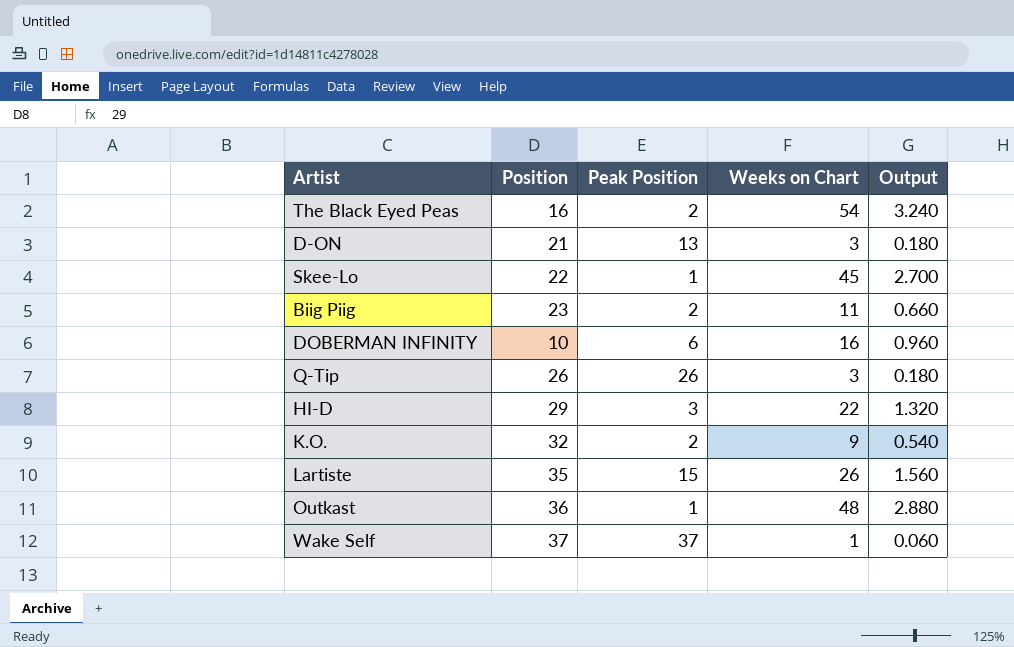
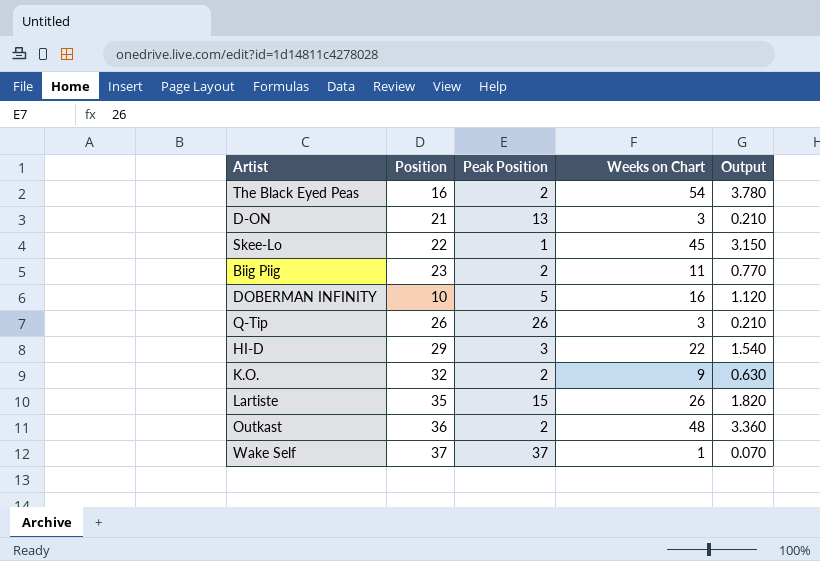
column Output | formula: [Weeks on Chart] * 0.06 -> [Weeks on Chart] * 0.07
DOBERMAN INFINITY | Peak Position: 6 -> 5
Outkast | Peak Position: 1 -> 2

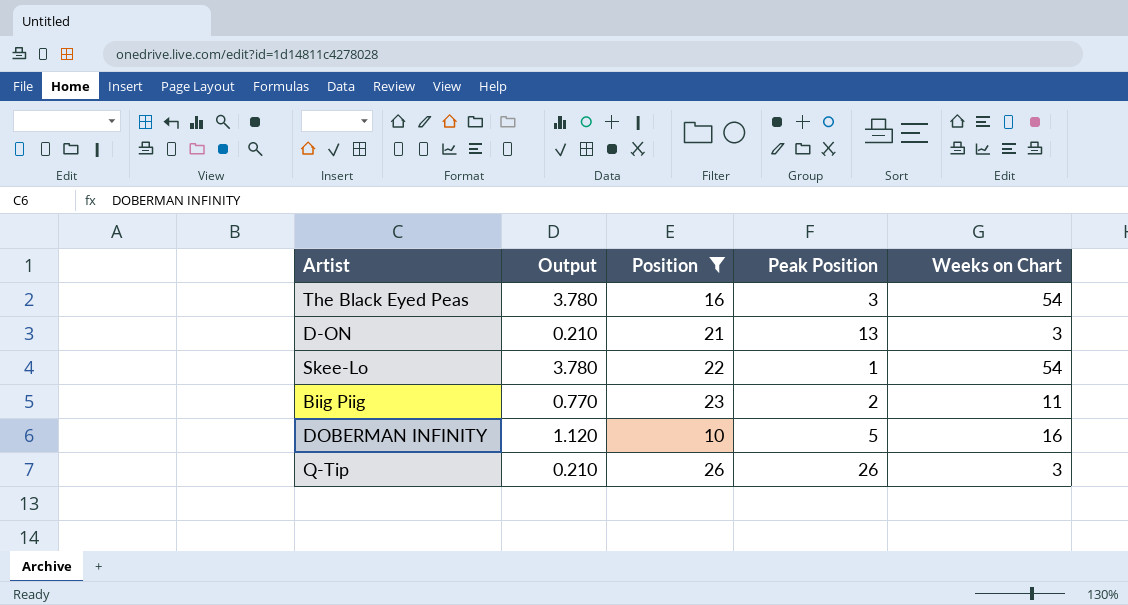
filter: none -> Position <= 26
column Output | position: 5 -> 2
The Black Eyed Peas | Peak Position: 2 -> 3
Skee-Lo | Output: 3.150 -> 3.780
Skee-Lo | Weeks on Chart: 45 -> 54

